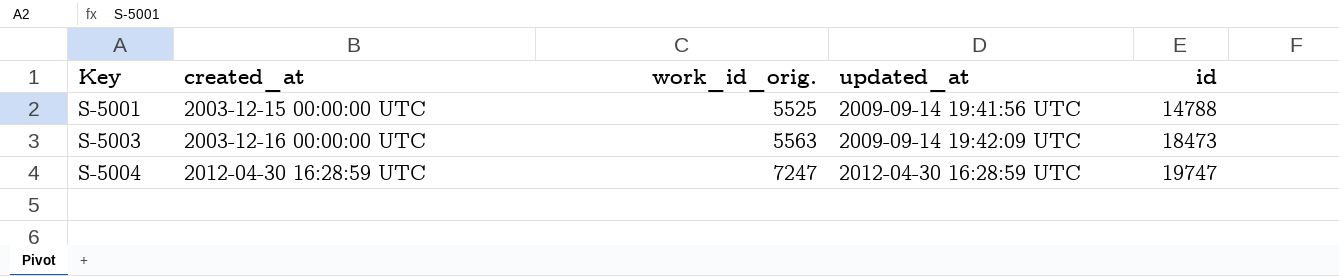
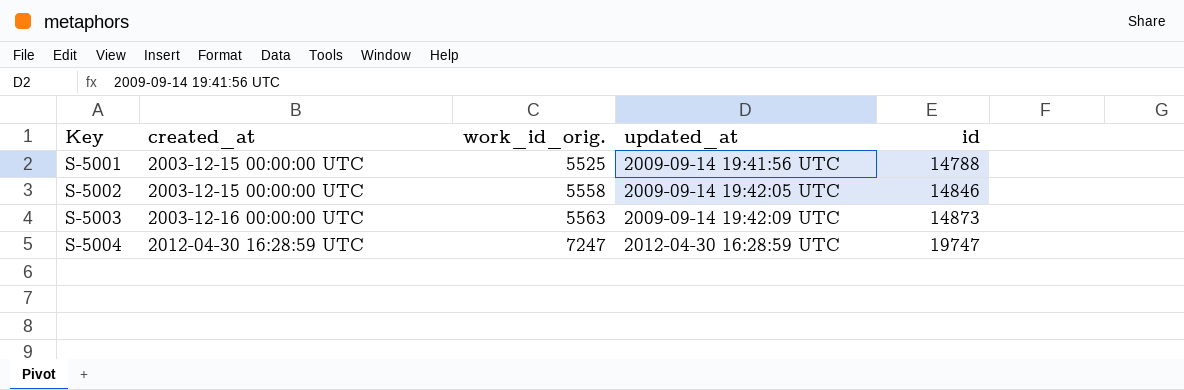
row S-5002: none -> 2003-12-15 00:00:00 UTC | 5558 | 2009-09-14 19:42:05 UTC | 14846
S-5003 | id: 18473 -> 14873

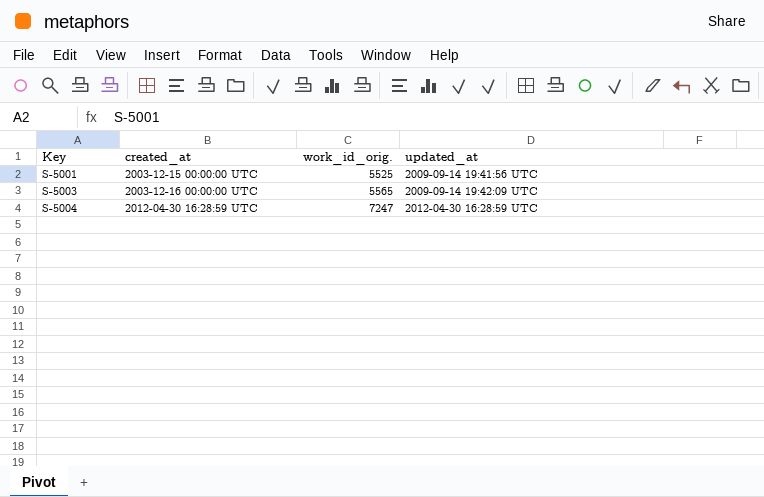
column id | position: 5 -> none
row S-5002: 2003-12-15 00:00:00 UTC | 5558 | 2009-09-14 19:42:05 UTC | 14846 -> none
S-5003 | work_id_orig.: 5563 -> 5565

